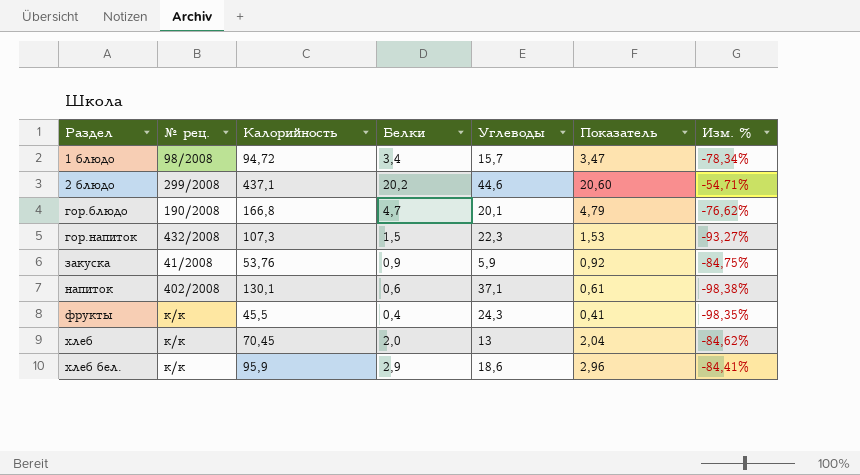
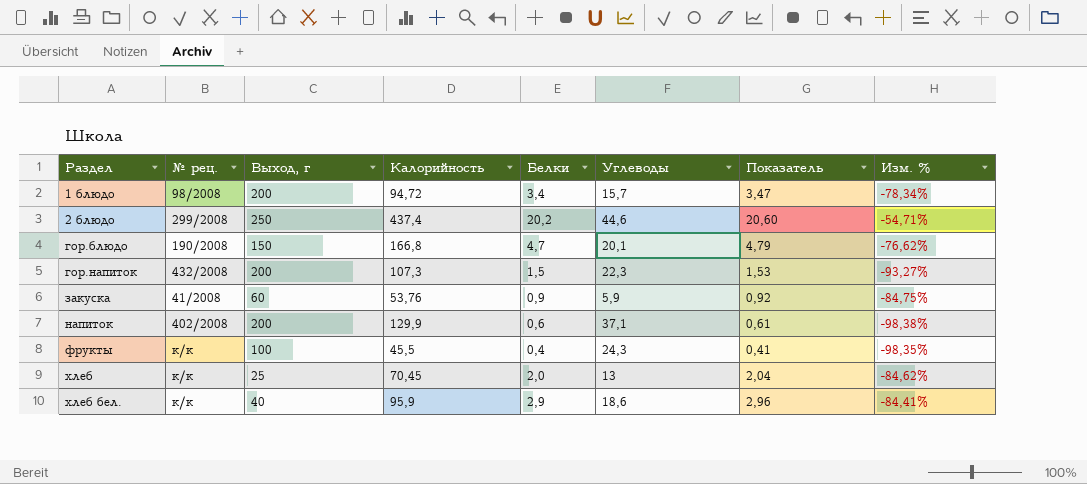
column Выход, г | position: none -> 3
2 блюдо | Калорийность: 437,1 -> 437,4
напиток | Калорийность: 130,1 -> 129,9

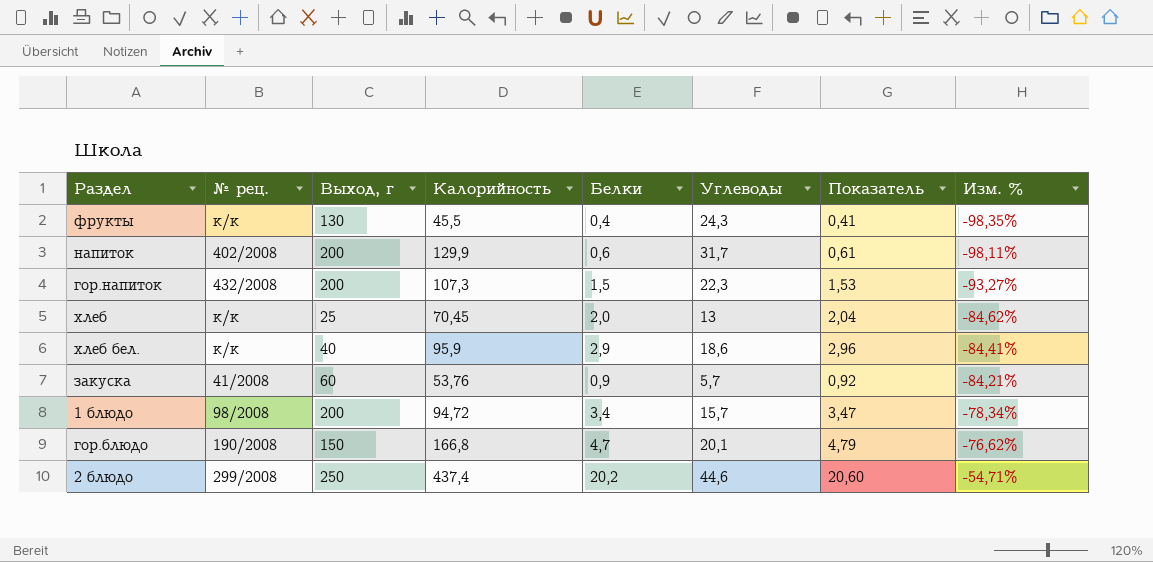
row order: Раздел ascending -> Изм. % ascending
фрукты | Выход, г: 100 -> 130
напиток | Углеводы: 37,1 -> 31,7
напиток | Изм. %: -98,38% -> -98,11%
закуска | Углеводы: 5,9 -> 5,7
закуска | Изм. %: -84,75% -> -84,21%

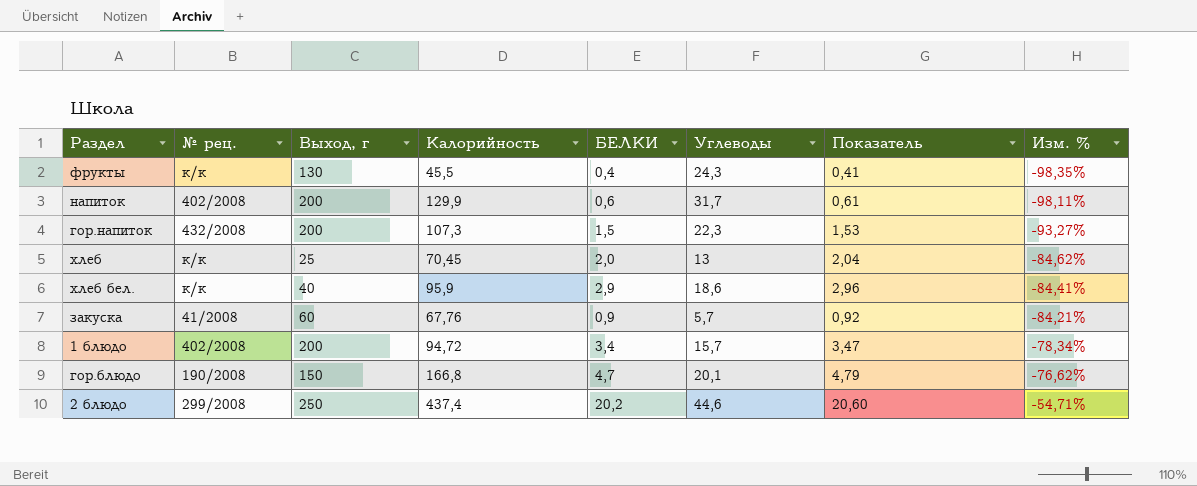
column name: Белки -> БЕЛКИ
закуска | Калорийность: 53,76 -> 67,76
1 блюдо | № рец.: 98/2008 -> 402/2008

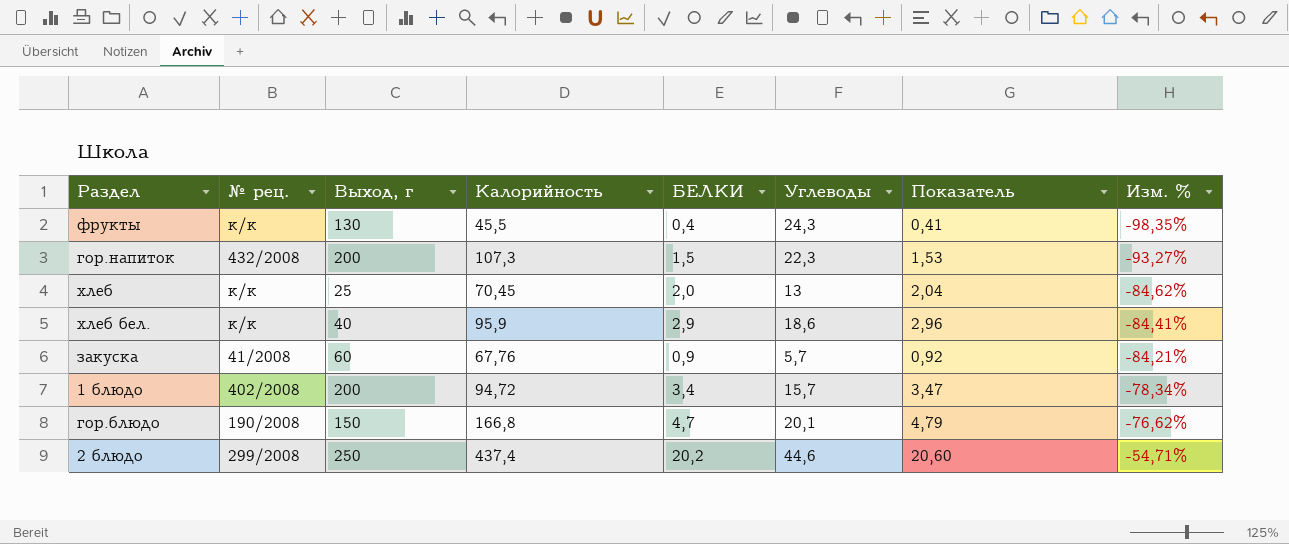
row напиток: 402/2008 | 200 | 129,9 | 0,6 | 31,7 | 0,61 | -98,11% -> none

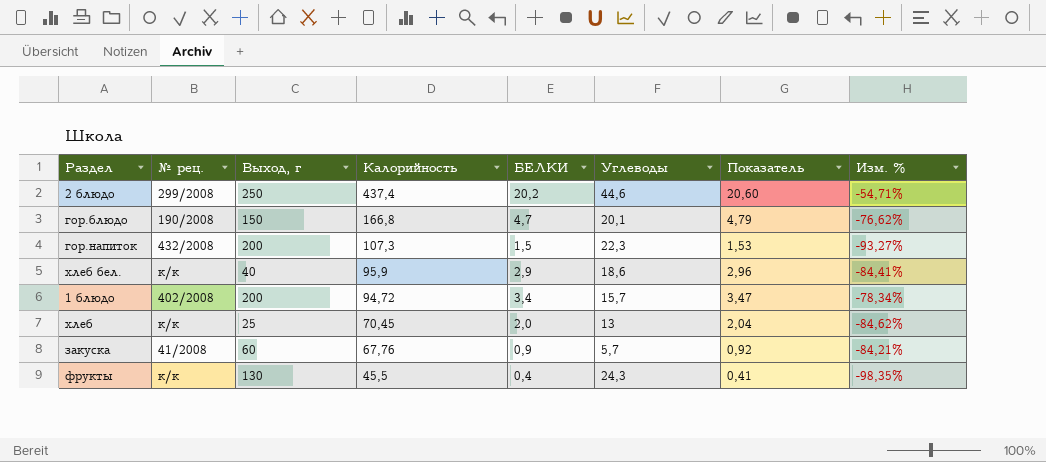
row order: Изм. % ascending -> Калорийность descending

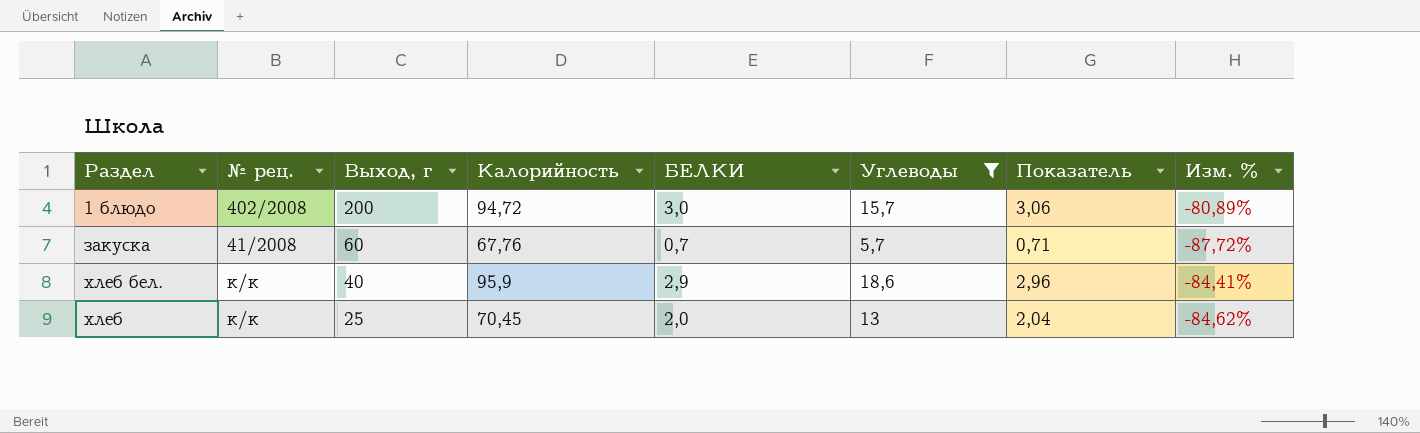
filter: none -> Углеводы <= 18,6
row order: Калорийность descending -> Выход, г descending
1 блюдо | БЕЛКИ: 3,4 -> 3,0
1 блюдо | Показатель: 3,47 -> 3,06
1 блюдо | Изм. %: -78,34% -> -80,89%
закуска | БЕЛКИ: 0,9 -> 0,7
закуска | Показатель: 0,92 -> 0,71
закуска | Изм. %: -84,21% -> -87,72%

